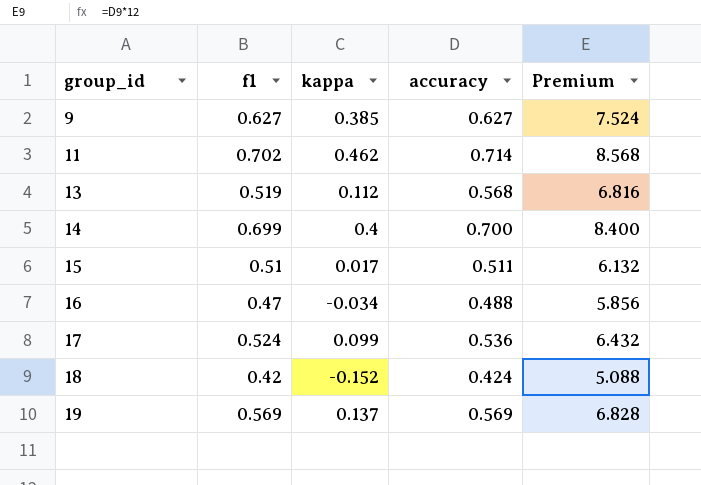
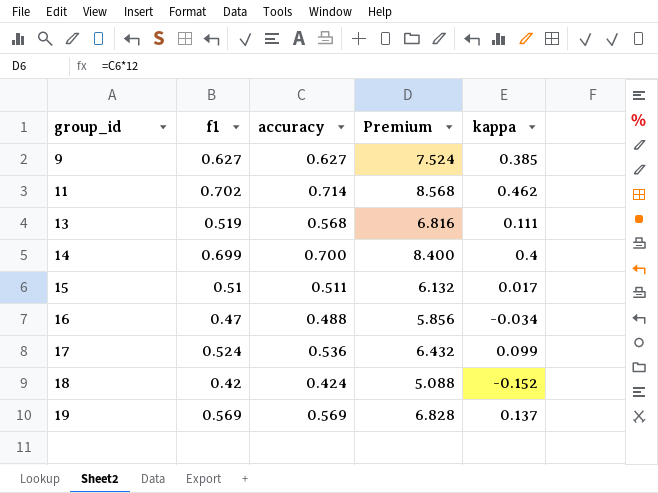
column kappa | position: 3 -> 5
13 | kappa: 0.112 -> 0.111

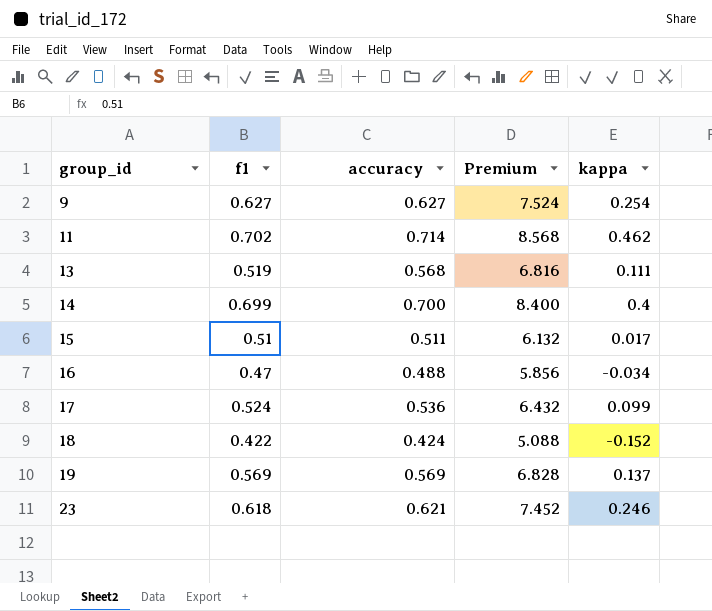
9 | kappa: 0.385 -> 0.254
18 | f1: 0.42 -> 0.422
row 23: none -> 0.618 | 0.621 | 7.452 | 0.246

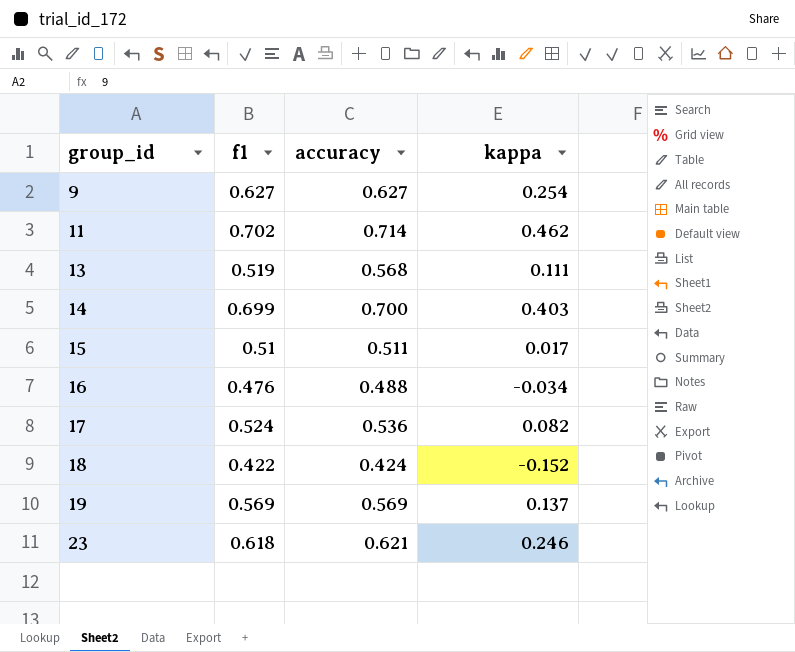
column Premium | formula: [accuracy] * 12 -> none
14 | kappa: 0.4 -> 0.403
16 | f1: 0.47 -> 0.476
17 | kappa: 0.099 -> 0.082

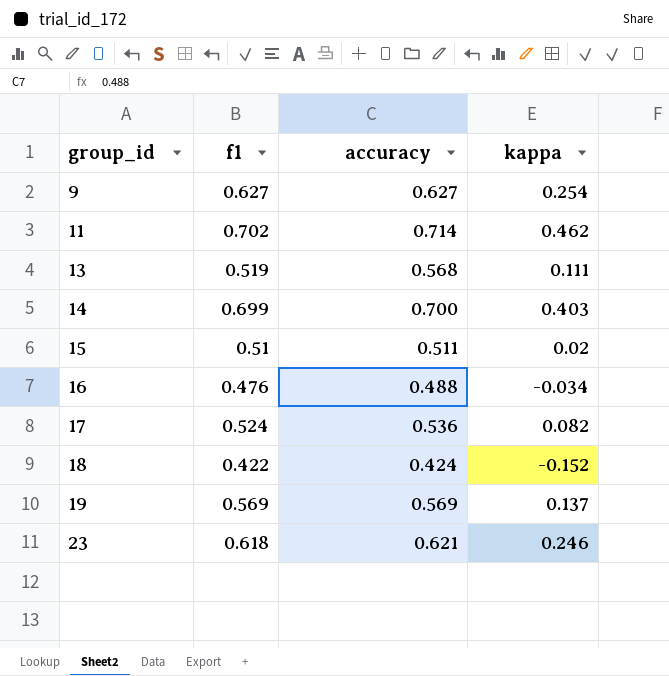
15 | kappa: 0.017 -> 0.02

